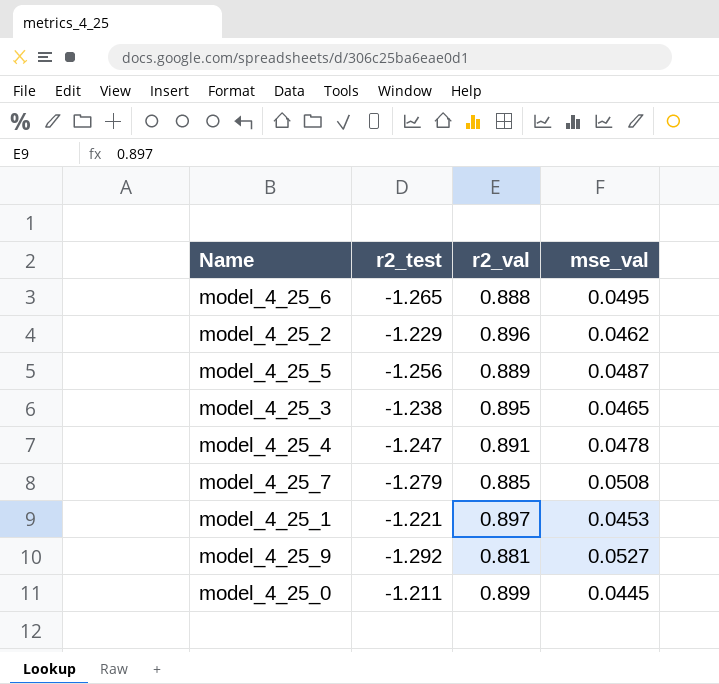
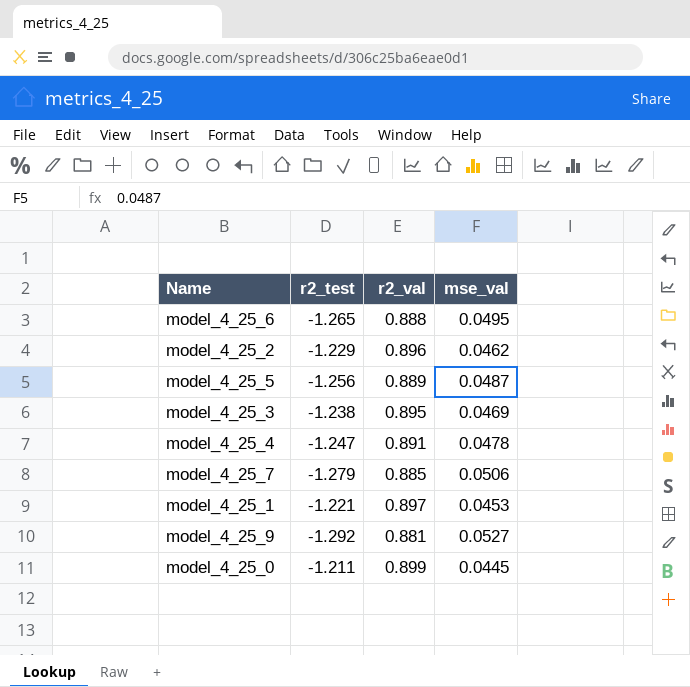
model_4_25_3 | mse_val: 0.0465 -> 0.0469
model_4_25_7 | mse_val: 0.0508 -> 0.0506

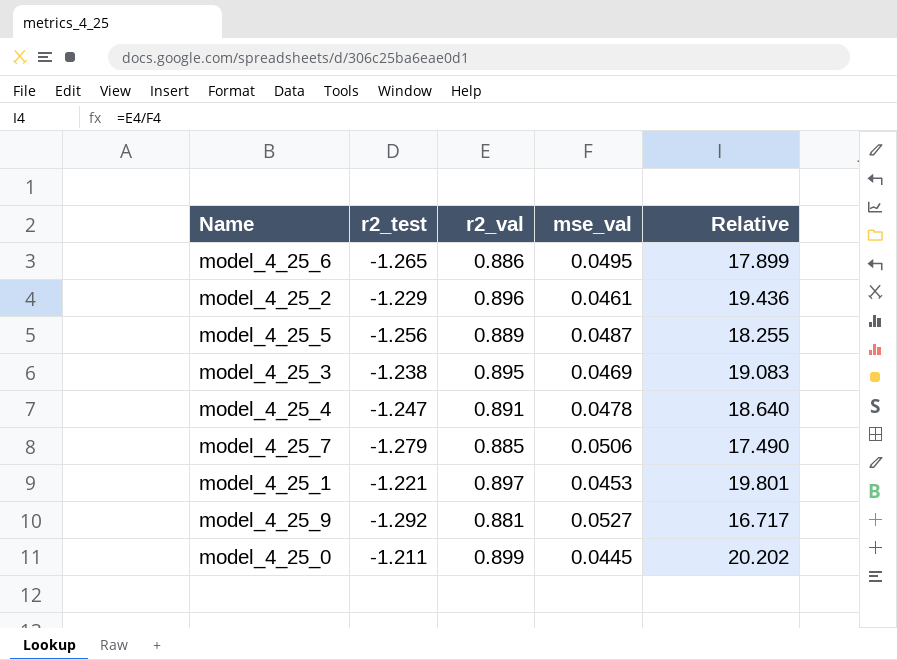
column Relative | formula: none -> [r2_val] / [mse_val]
model_4_25_6 | r2_val: 0.888 -> 0.886
model_4_25_2 | mse_val: 0.0462 -> 0.0461

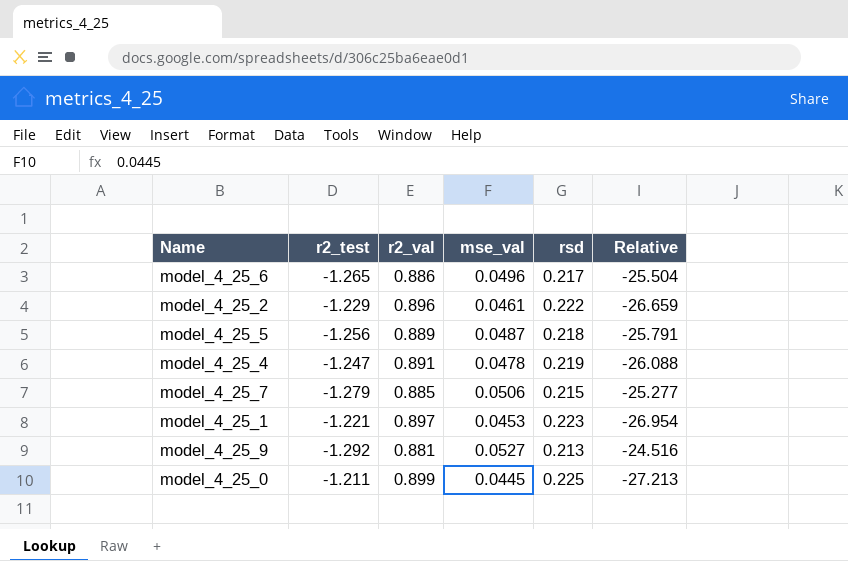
column rsd | position: none -> 5
column Relative | formula: [r2_val] / [mse_val] -> [r2_test] / [mse_val]
row model_4_25_3: -1.238 | 0.895 | 0.0469 | 19.083 -> none
model_4_25_6 | mse_val: 0.0495 -> 0.0496

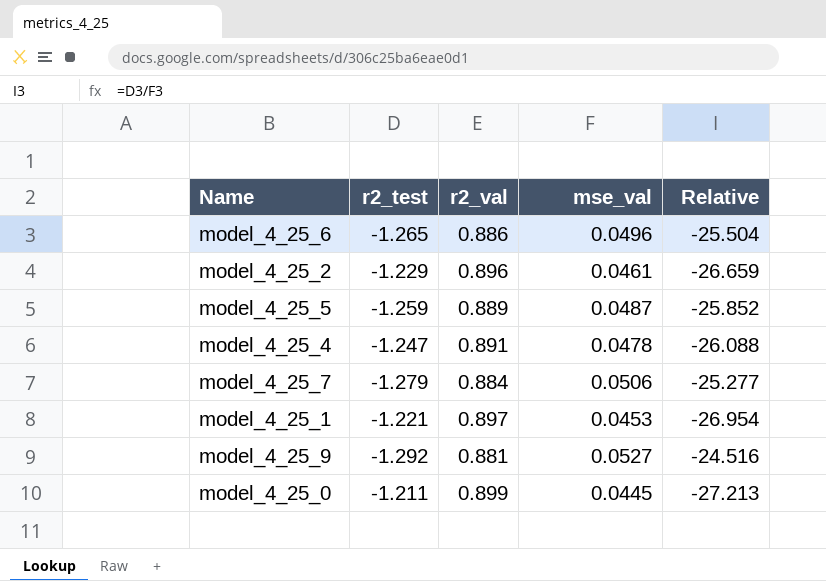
column rsd | position: 5 -> none
model_4_25_5 | r2_test: -1.256 -> -1.259
model_4_25_5 | Relative: -25.791 -> -25.852
model_4_25_7 | r2_val: 0.885 -> 0.884

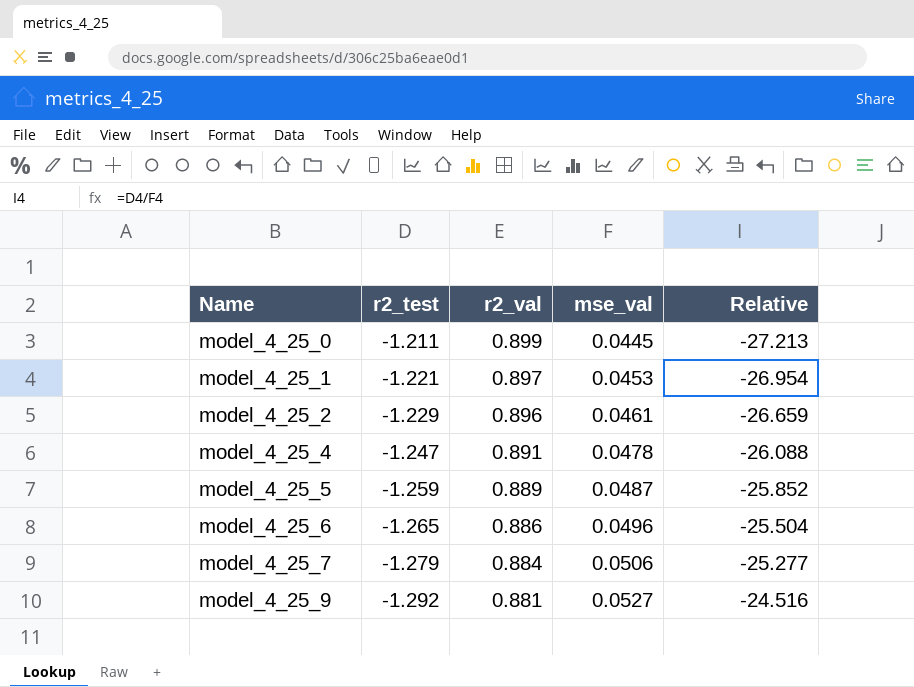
row order: none -> Name ascending

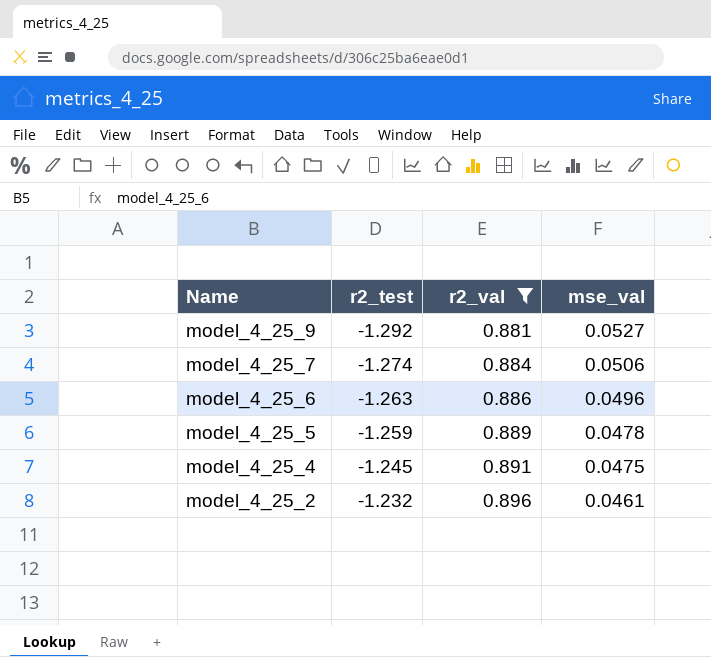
filter: none -> r2_val <= 0.896
row order: Name ascending -> Name descending
column Relative | formula: [r2_test] / [mse_val] -> none
model_4_25_7 | r2_test: -1.279 -> -1.274
model_4_25_6 | r2_test: -1.265 -> -1.263
model_4_25_5 | mse_val: 0.0487 -> 0.0478
model_4_25_4 | r2_test: -1.247 -> -1.245
model_4_25_4 | mse_val: 0.0478 -> 0.0475
model_4_25_2 | r2_test: -1.229 -> -1.232

